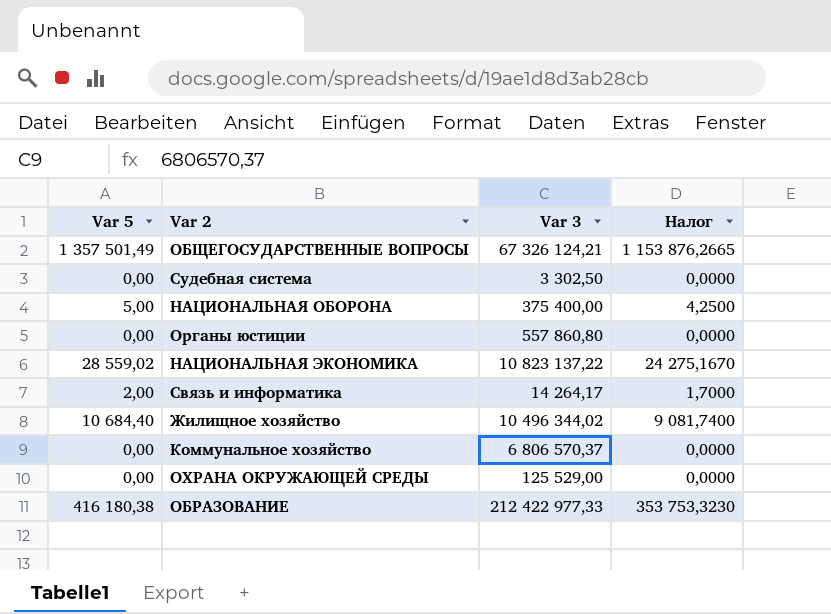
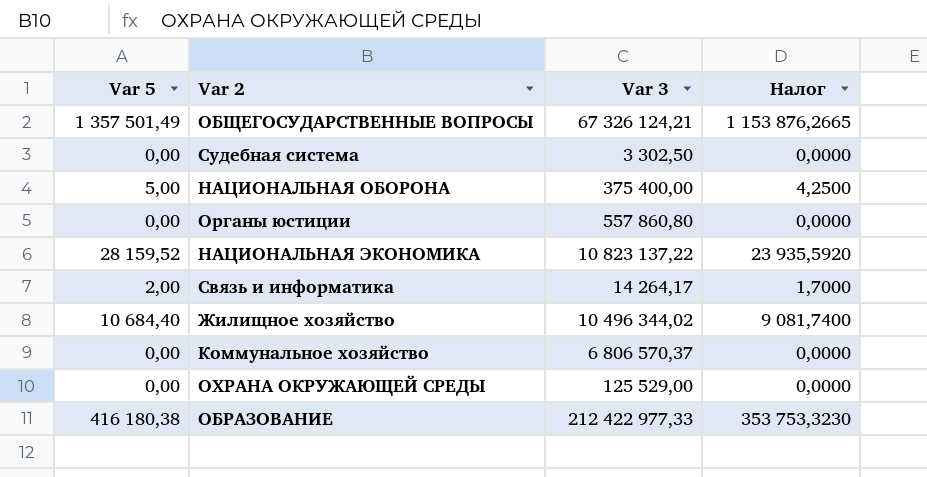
НАЦИОНАЛЬНАЯ ЭКОНОМИКА | Var 5: 28 559,02 -> 28 159,52
НАЦИОНАЛЬНАЯ ЭКОНОМИКА | Налог: 24 275,1670 -> 23 935,5920

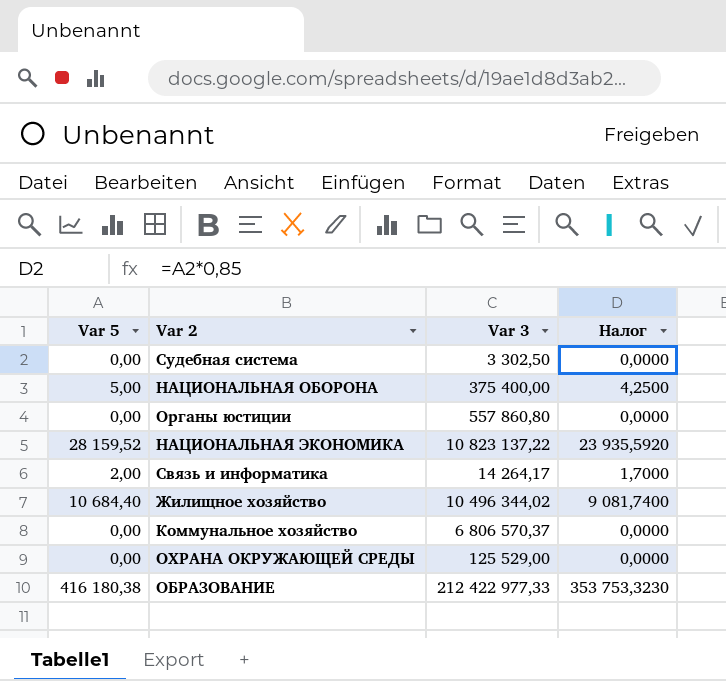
row ОБЩЕГОСУДАРСТВЕННЫЕ ВОПРОСЫ: 1 357 501,49 | 67 326 124,21 | 1 153 876,2665 -> none

